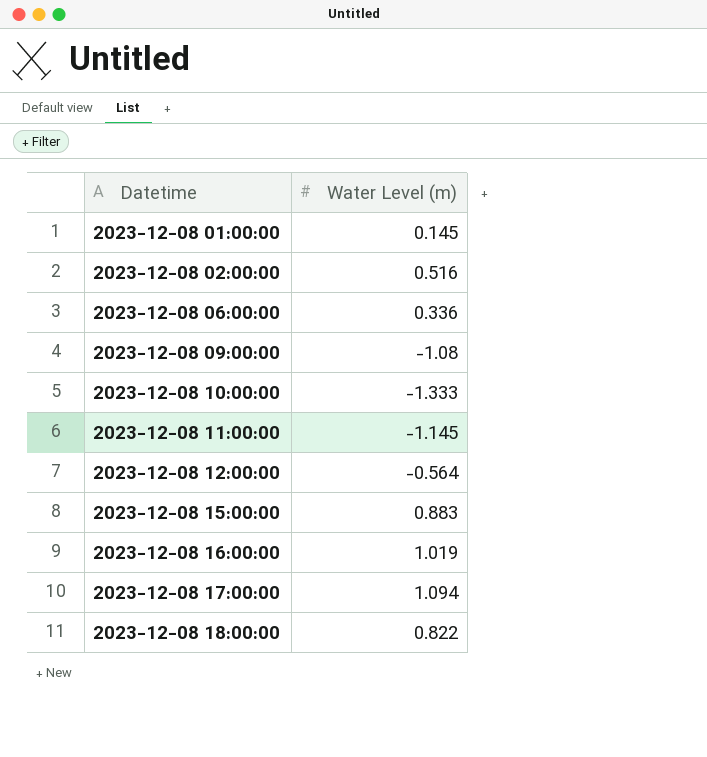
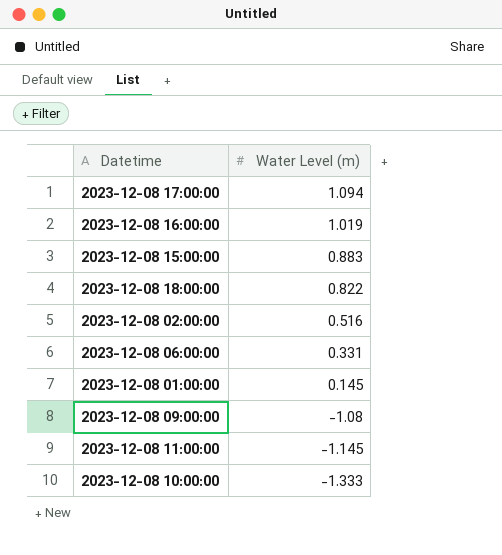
row order: Datetime ascending -> Water Level (m) descending
row 2023-12-08 12:00:00: -0.564 -> none
2023-12-08 06:00:00 | Water Level (m): 0.336 -> 0.331

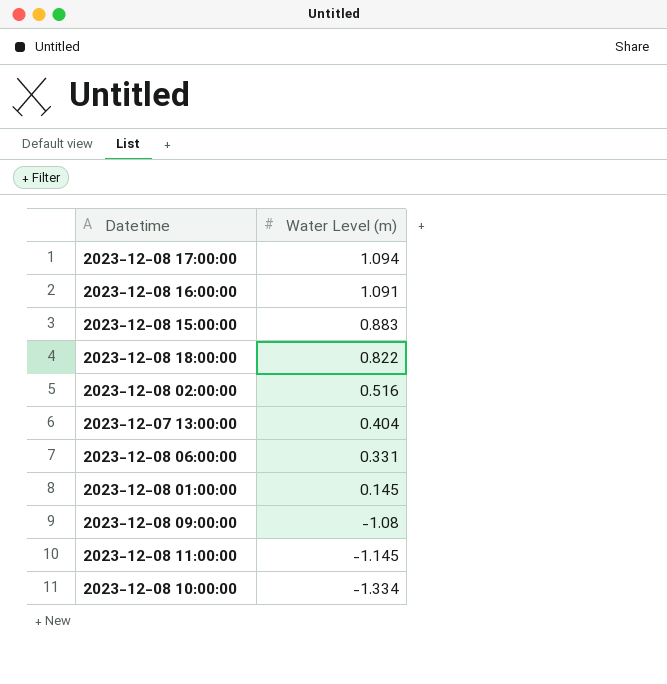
2023-12-08 16:00:00 | Water Level (m): 1.019 -> 1.091
row 2023-12-07 13:00:00: none -> 0.404
2023-12-08 10:00:00 | Water Level (m): -1.333 -> -1.334

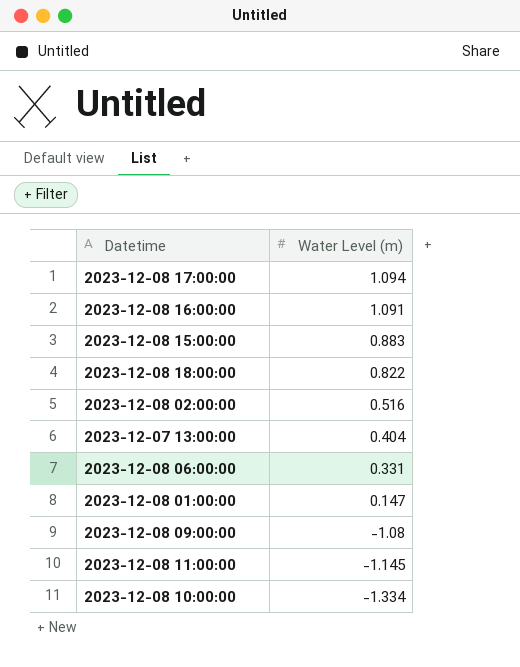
2023-12-08 01:00:00 | Water Level (m): 0.145 -> 0.147

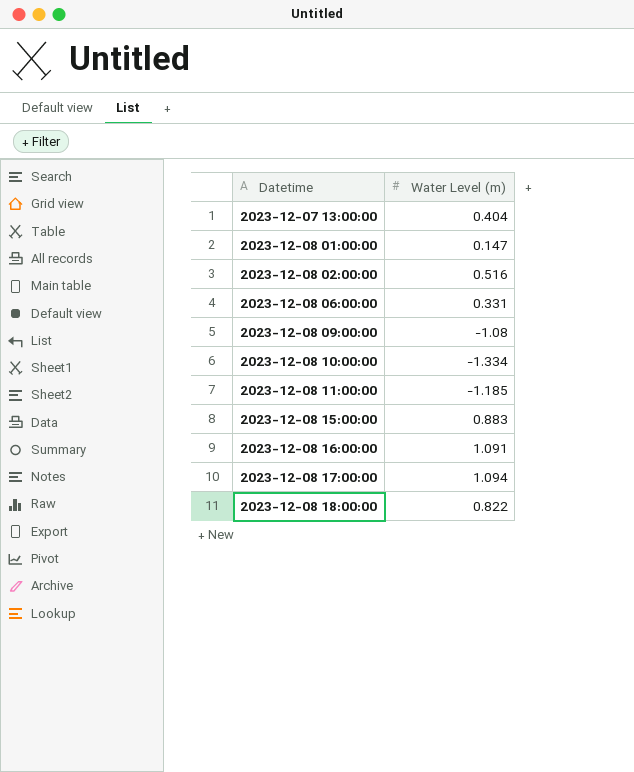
row order: Water Level (m) descending -> Datetime ascending
2023-12-08 11:00:00 | Water Level (m): -1.145 -> -1.185

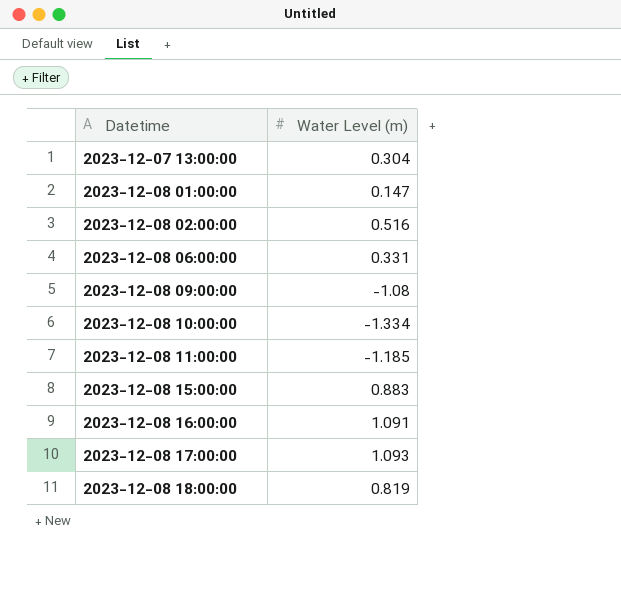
2023-12-07 13:00:00 | Water Level (m): 0.404 -> 0.304
2023-12-08 17:00:00 | Water Level (m): 1.094 -> 1.093
2023-12-08 18:00:00 | Water Level (m): 0.822 -> 0.819

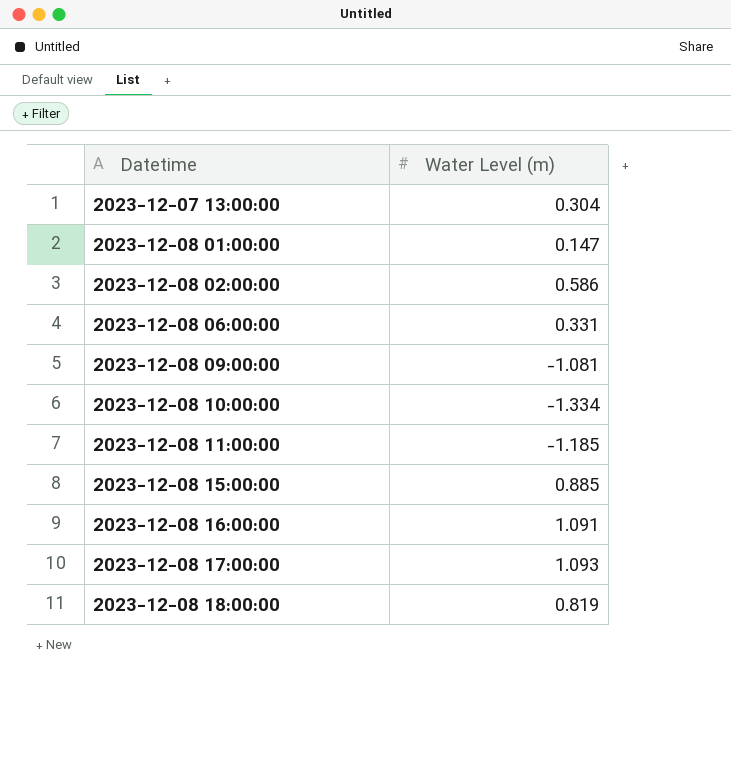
2023-12-08 02:00:00 | Water Level (m): 0.516 -> 0.586
2023-12-08 09:00:00 | Water Level (m): -1.08 -> -1.081
2023-12-08 15:00:00 | Water Level (m): 0.883 -> 0.885

